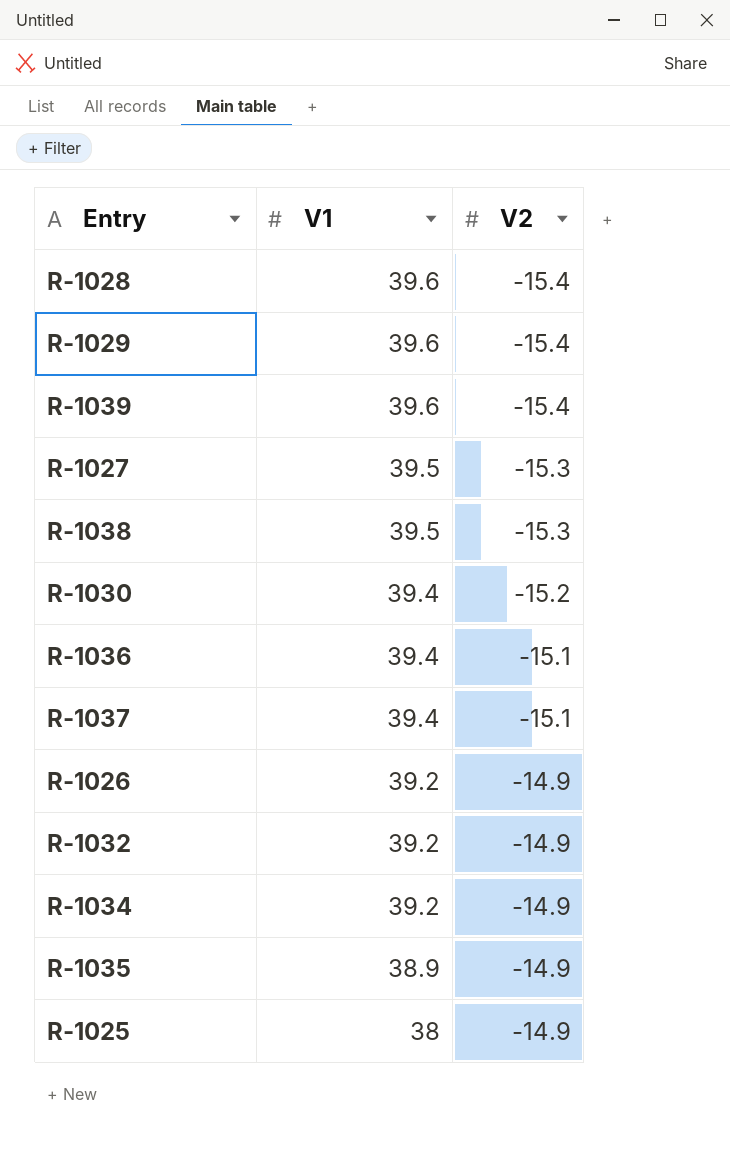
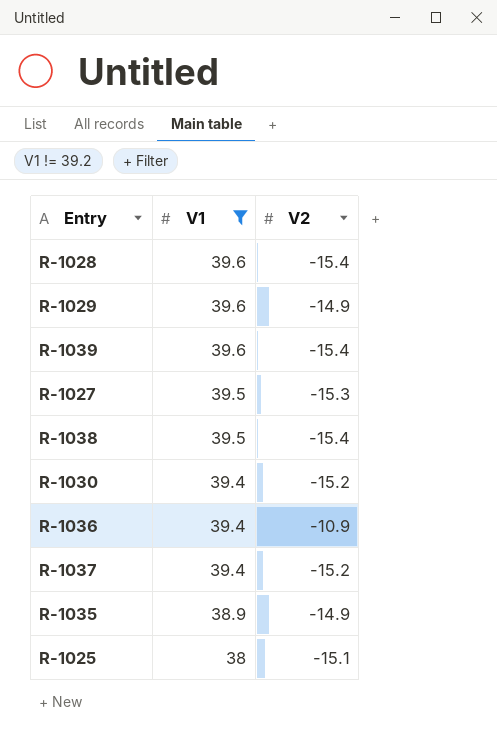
filter: none -> V1 != 39.2
R-1029 | V2: -15.4 -> -14.9
R-1038 | V2: -15.3 -> -15.4
R-1036 | V2: -15.1 -> -10.9
R-1037 | V2: -15.1 -> -15.2
R-1025 | V2: -14.9 -> -15.1

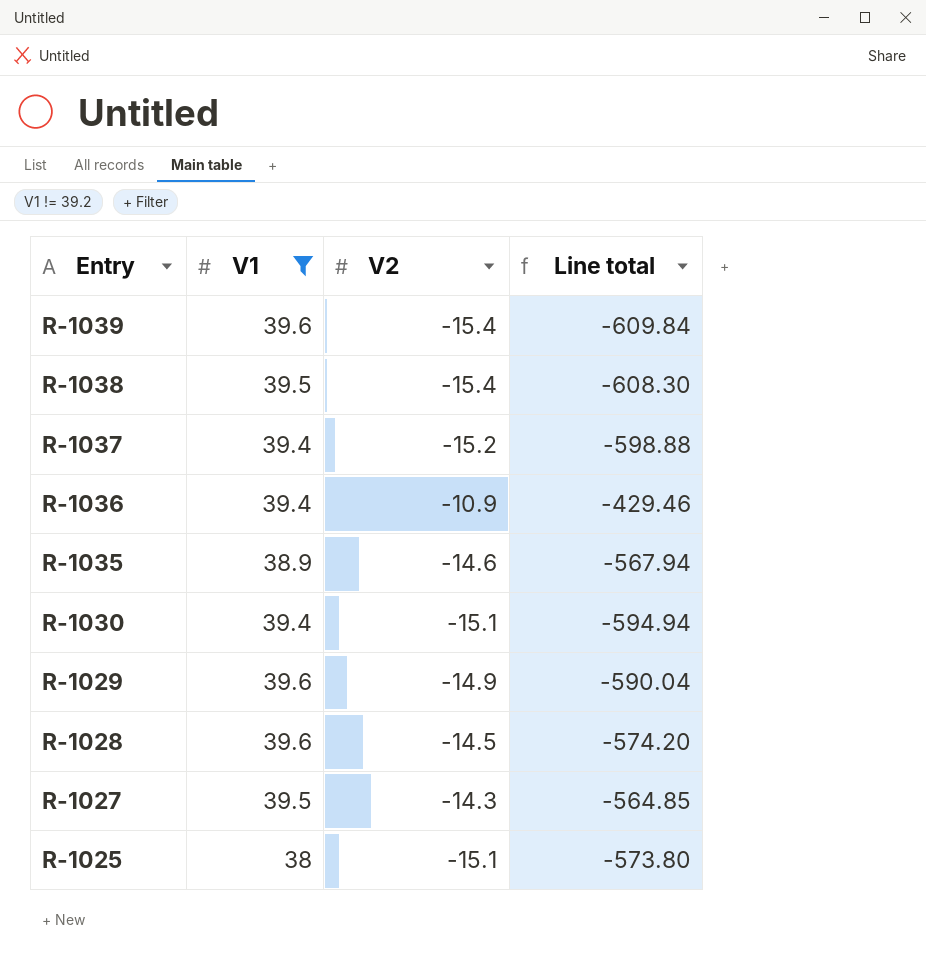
row order: V1 descending -> Entry descending
column Line total | formula: none -> [V1] * [V2]
R-1035 | V2: -14.9 -> -14.6
R-1030 | V2: -15.2 -> -15.1
R-1028 | V2: -15.4 -> -14.5
R-1027 | V2: -15.3 -> -14.3

